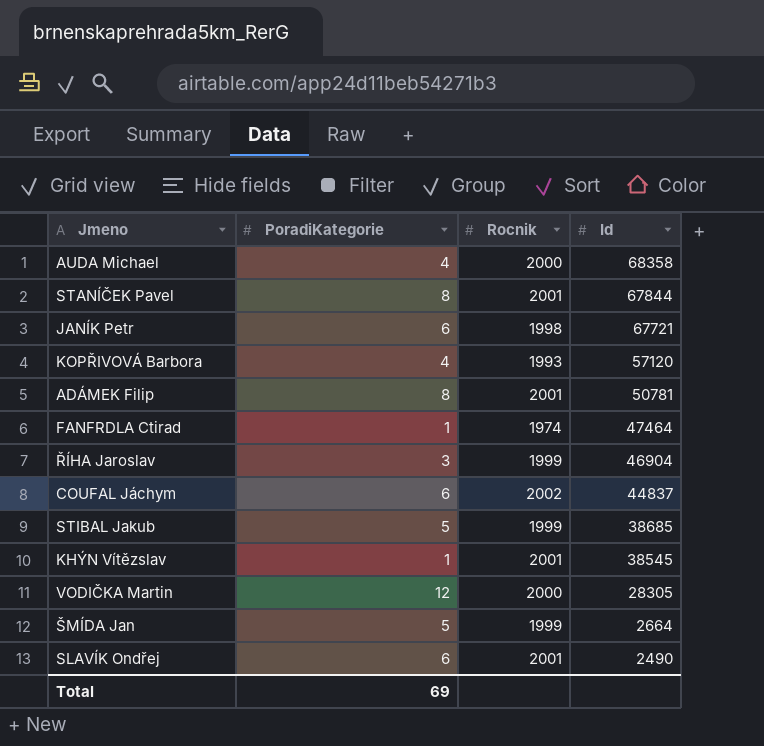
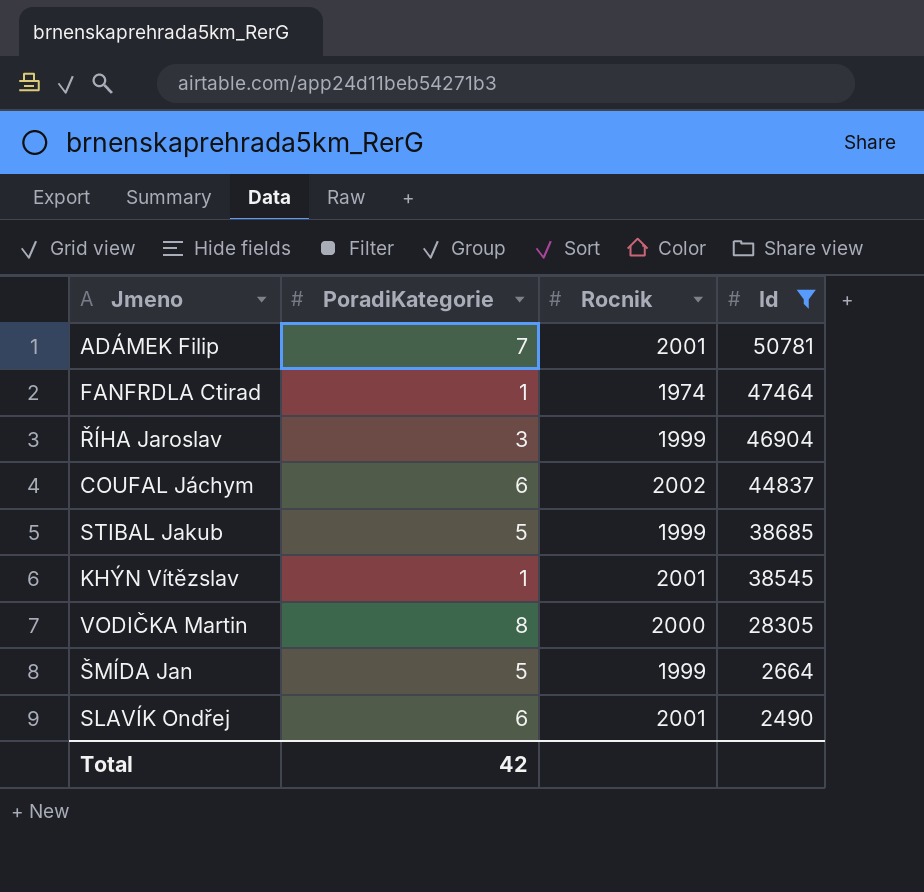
filter: none -> Id <= 50781
ADÁMEK Filip | PoradiKategorie: 8 -> 7
VODIČKA Martin | PoradiKategorie: 12 -> 8
Total | PoradiKategorie: 69 -> 42

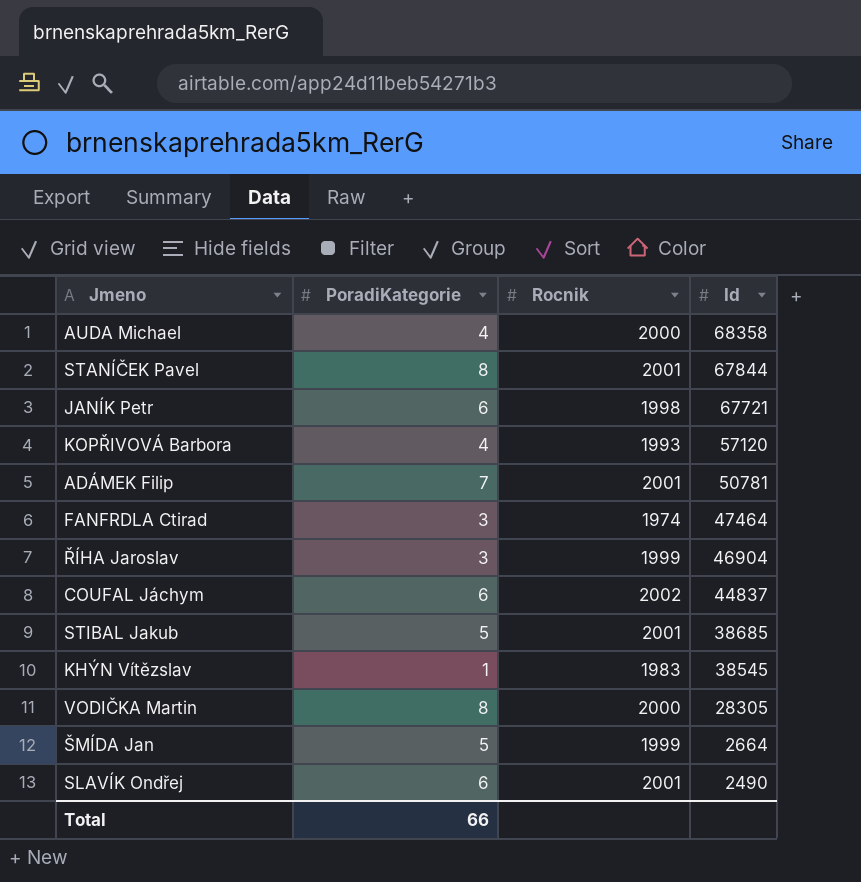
filter: Id <= 50781 -> none
FANFRDLA Ctirad | PoradiKategorie: 1 -> 3
STIBAL Jakub | Rocnik: 1999 -> 2001
KHÝN Vítězslav | Rocnik: 2001 -> 1983
Total | PoradiKategorie: 42 -> 66

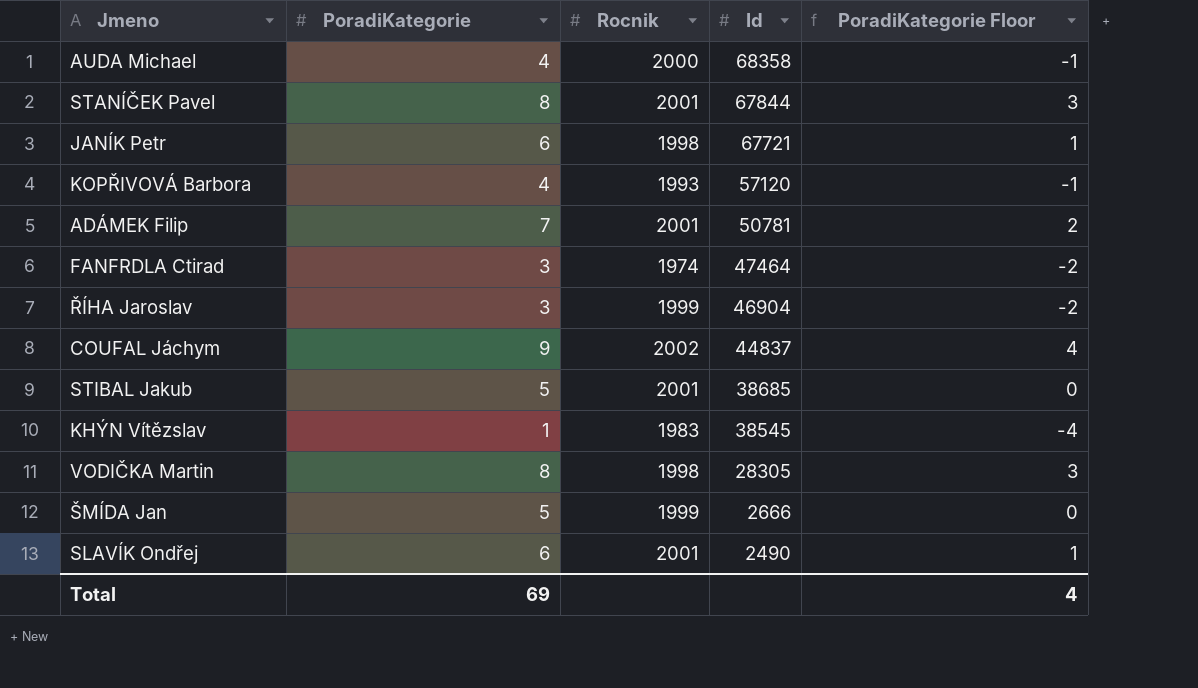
column PoradiKategorie Floor | formula: none -> [PoradiKategorie] - 5
COUFAL Jáchym | PoradiKategorie: 6 -> 9
VODIČKA Martin | Rocnik: 2000 -> 1998
ŠMÍDA Jan | Id: 2664 -> 2666
Total | PoradiKategorie: 66 -> 69

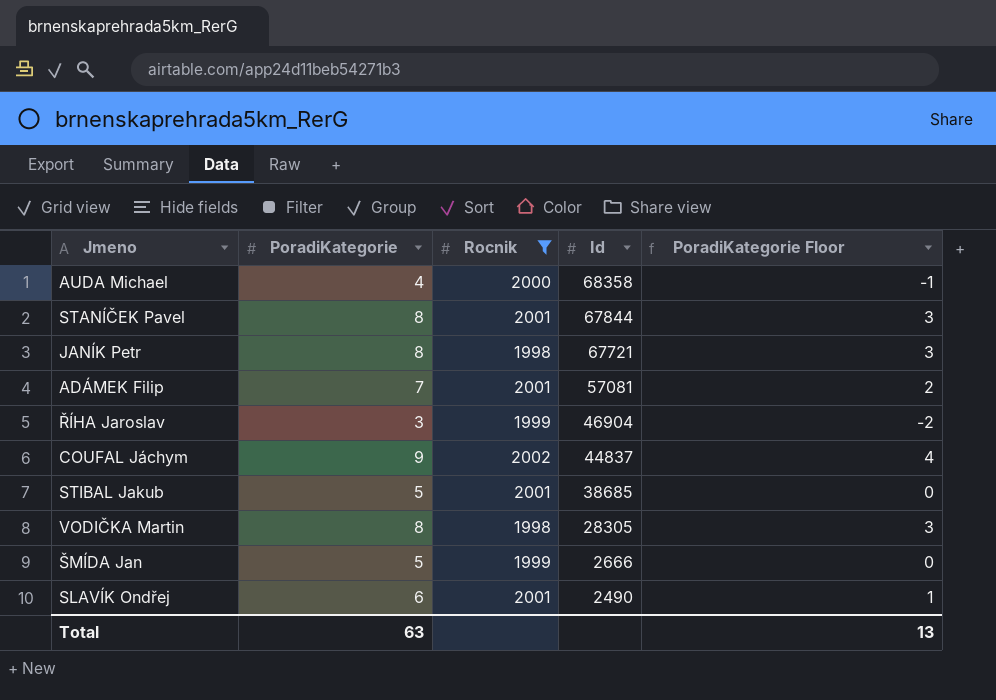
filter: none -> Rocnik >= 1998
JANÍK Petr | PoradiKategorie: 6 -> 8
JANÍK Petr | PoradiKategorie Floor: 1 -> 3
ADÁMEK Filip | Id: 50781 -> 57081
Total | PoradiKategorie: 69 -> 63
Total | PoradiKategorie Floor: 4 -> 13

